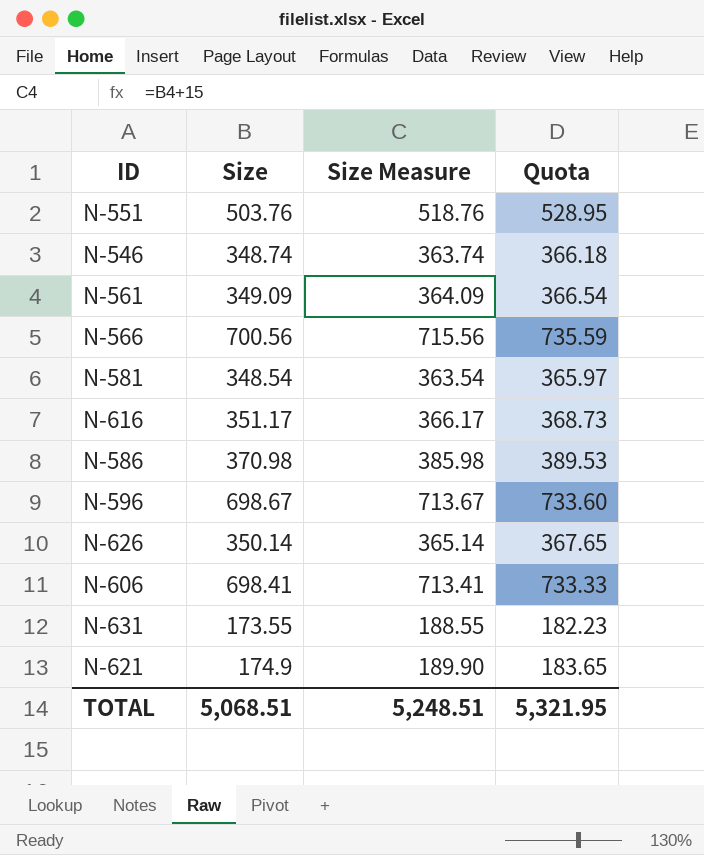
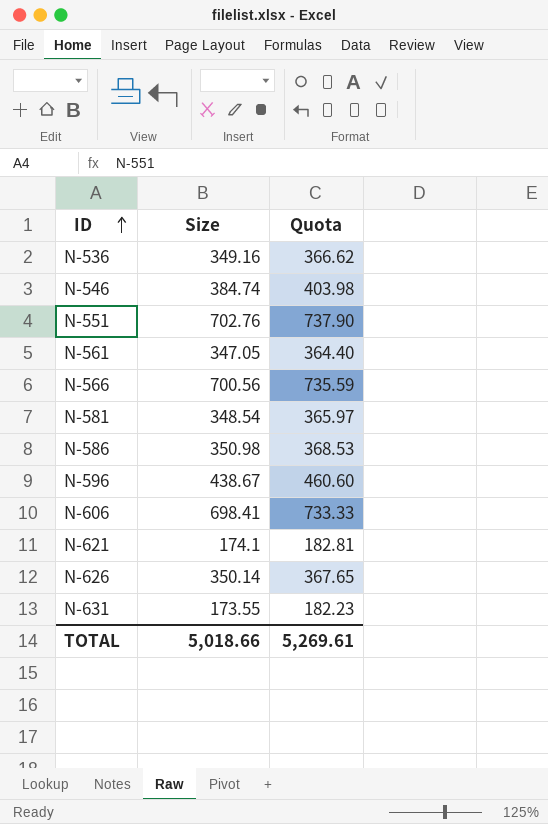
row order: none -> ID ascending
column Size Measure | formula: [Size] + 15 -> none
row N-616: 351.17 | 366.17 | 368.73 -> none
row N-536: none -> 349.16 | 366.62
N-546 | Size: 348.74 -> 384.74
N-546 | Quota: 366.18 -> 403.98
N-551 | Size: 503.76 -> 702.76
N-551 | Quota: 528.95 -> 737.90
N-561 | Size: 349.09 -> 347.05
N-561 | Quota: 366.54 -> 364.40
N-586 | Size: 370.98 -> 350.98
N-586 | Quota: 389.53 -> 368.53
N-596 | Size: 698.67 -> 438.67
N-596 | Quota: 733.60 -> 460.60
N-621 | Size: 174.9 -> 174.1
N-621 | Quota: 183.65 -> 182.81
TOTAL | Size: 5,068.51 -> 5,018.66
TOTAL | Quota: 5,321.95 -> 5,269.61

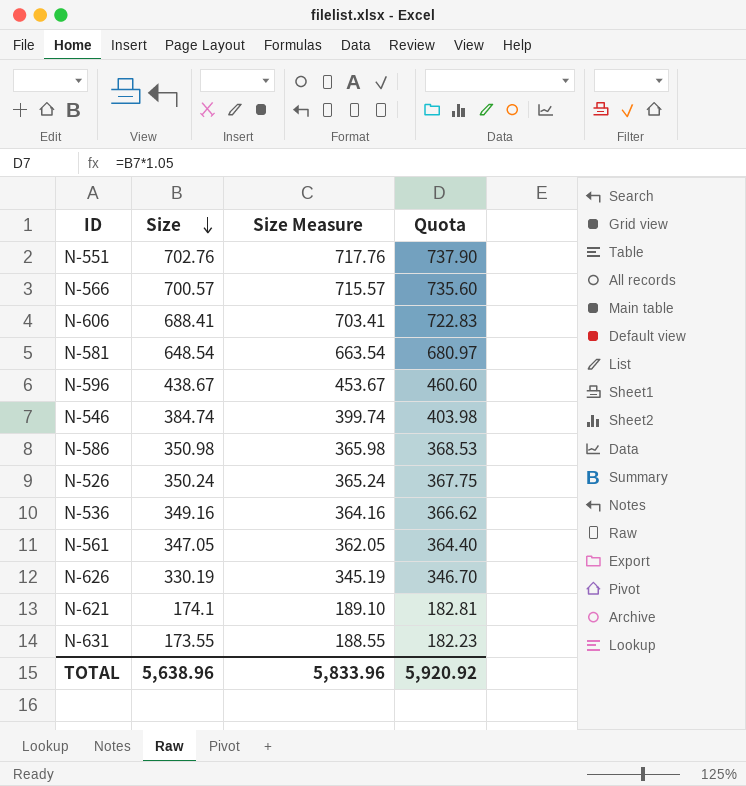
row order: ID ascending -> Size descending
column Size Measure | formula: none -> [Size] + 15
N-566 | Size: 700.56 -> 700.57
N-566 | Quota: 735.59 -> 735.60
N-606 | Size: 698.41 -> 688.41
N-606 | Quota: 733.33 -> 722.83
N-581 | Size: 348.54 -> 648.54
N-581 | Quota: 365.97 -> 680.97
row N-526: none -> 350.24 | 365.24 | 367.75
N-626 | Size: 350.14 -> 330.19
N-626 | Quota: 367.65 -> 346.70
TOTAL | Size: 5,018.66 -> 5,638.96
TOTAL | Quota: 5,269.61 -> 5,920.92

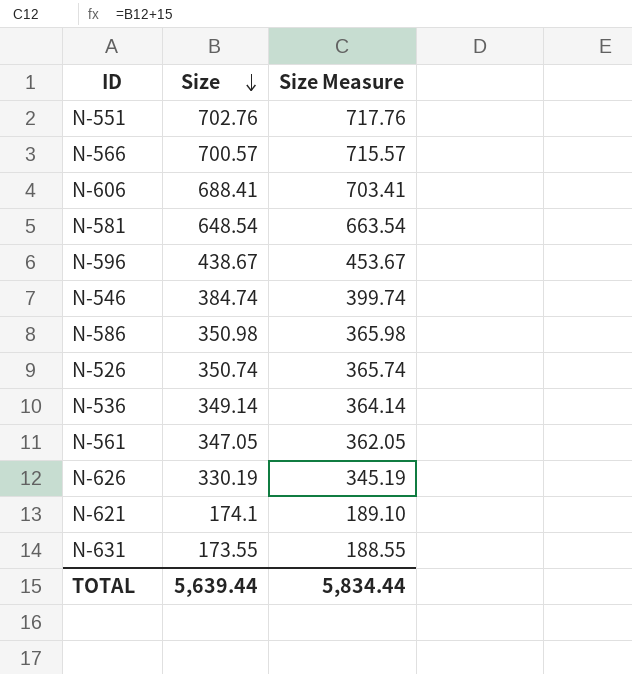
column Quota | formula: [Size] * 1.05 -> none
N-526 | Size: 350.24 -> 350.74
N-526 | Size Measure: 365.24 -> 365.74
N-536 | Size: 349.16 -> 349.14
N-536 | Size Measure: 364.16 -> 364.14
TOTAL | Size: 5,638.96 -> 5,639.44
TOTAL | Size Measure: 5,833.96 -> 5,834.44

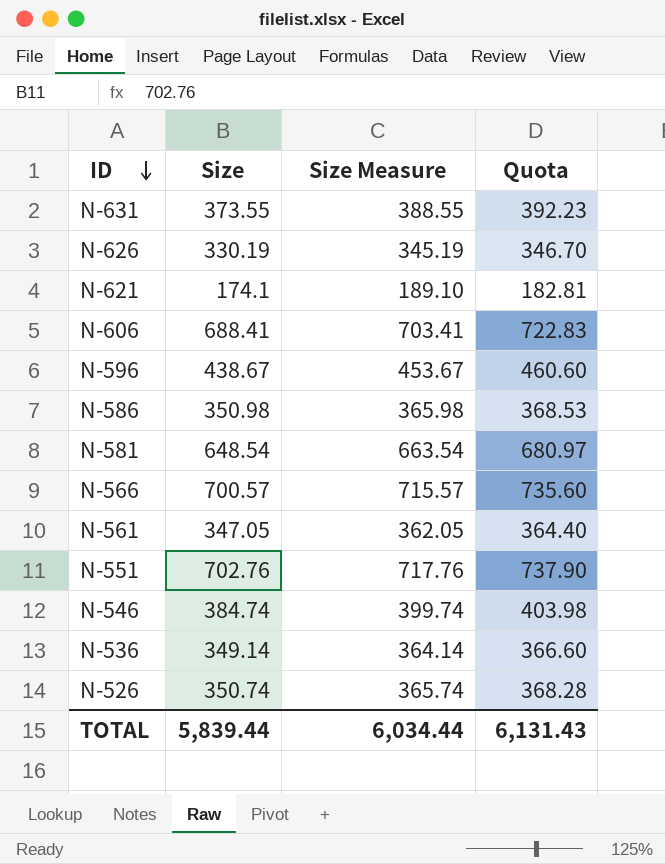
row order: Size descending -> ID descending
column Quota | formula: none -> [Size] * 1.05
N-631 | Size: 173.55 -> 373.55
N-631 | Size Measure: 188.55 -> 388.55
TOTAL | Size: 5,639.44 -> 5,839.44
TOTAL | Size Measure: 5,834.44 -> 6,034.44

